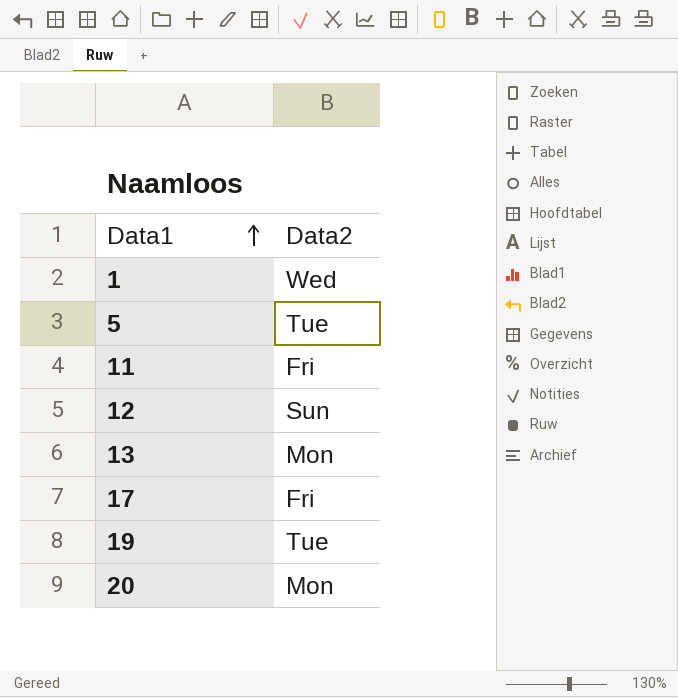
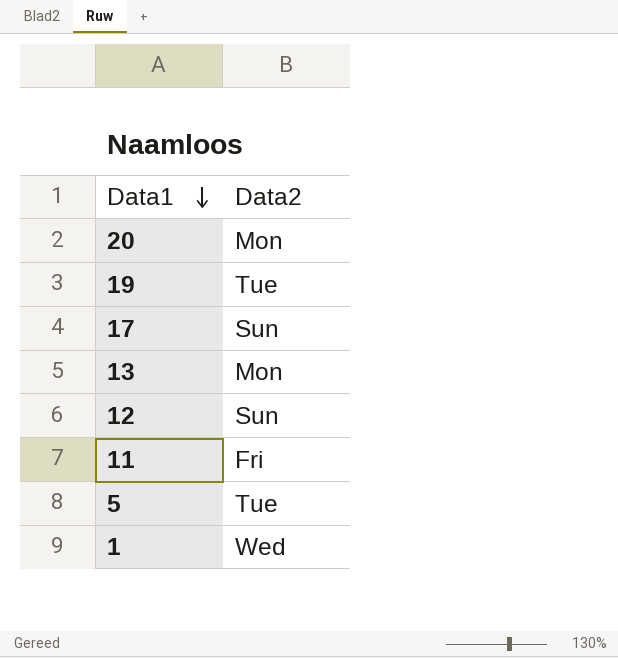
row order: Data1 ascending -> Data1 descending
17 | Data2: Fri -> Sun

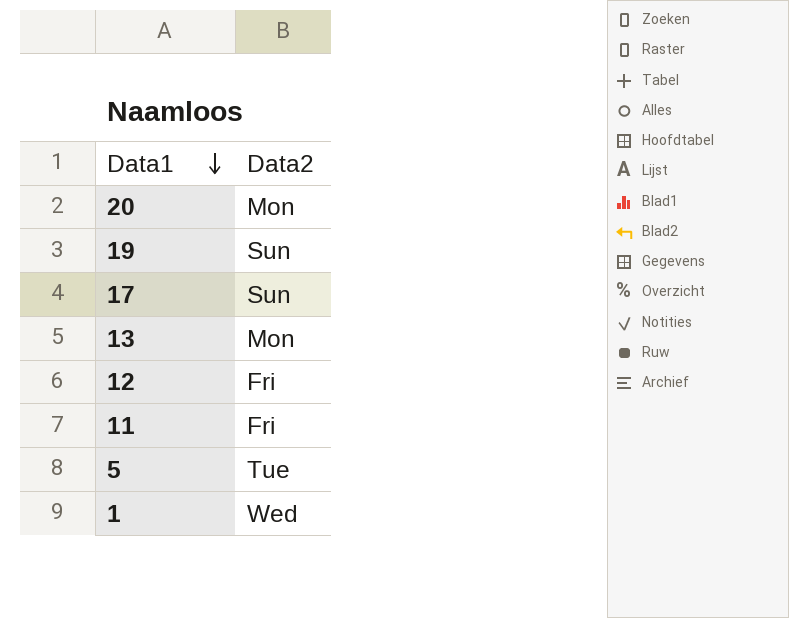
19 | Data2: Tue -> Sun
12 | Data2: Sun -> Fri

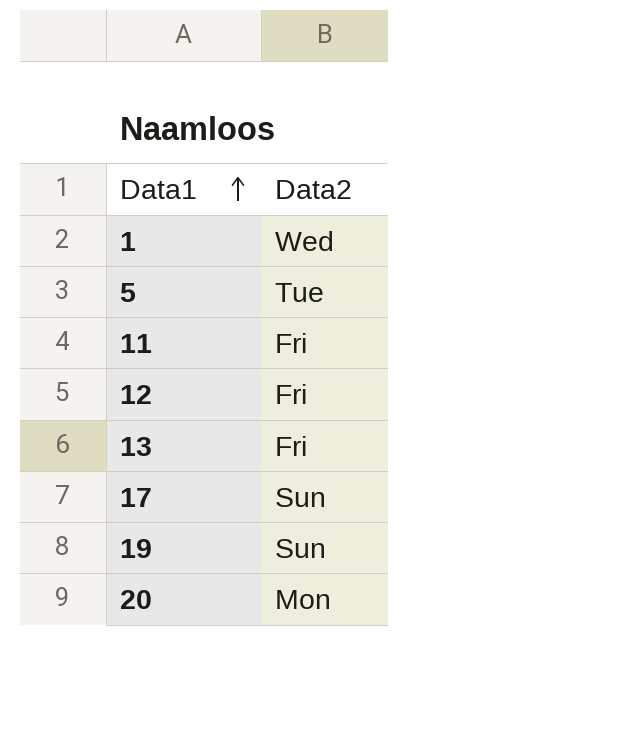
row order: Data1 descending -> Data1 ascending
13 | Data2: Mon -> Fri

